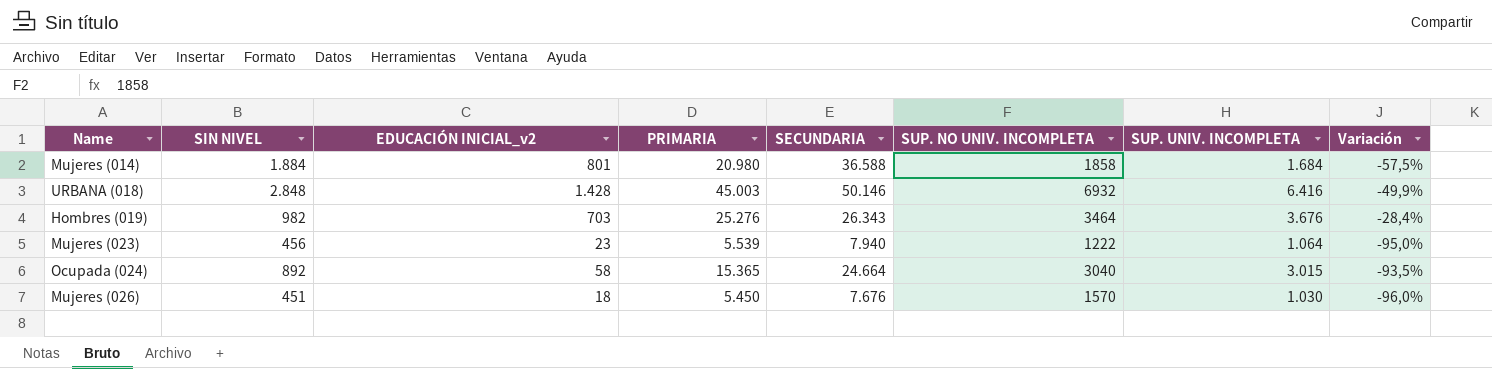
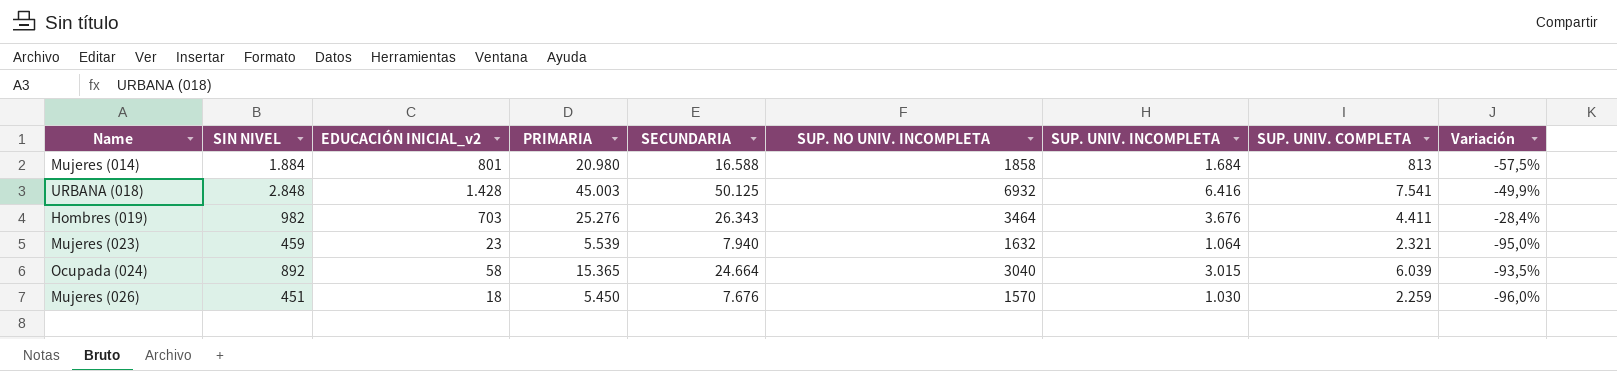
column SUP. UNIV. COMPLETA | position: none -> 8
Mujeres (014) | SECUNDARIA: 36.588 -> 16.588
URBANA (018) | SECUNDARIA: 50.146 -> 50.125
Mujeres (023) | SIN NIVEL: 456 -> 459
Mujeres (023) | SUP. NO UNIV. INCOMPLETA: 1222 -> 1632

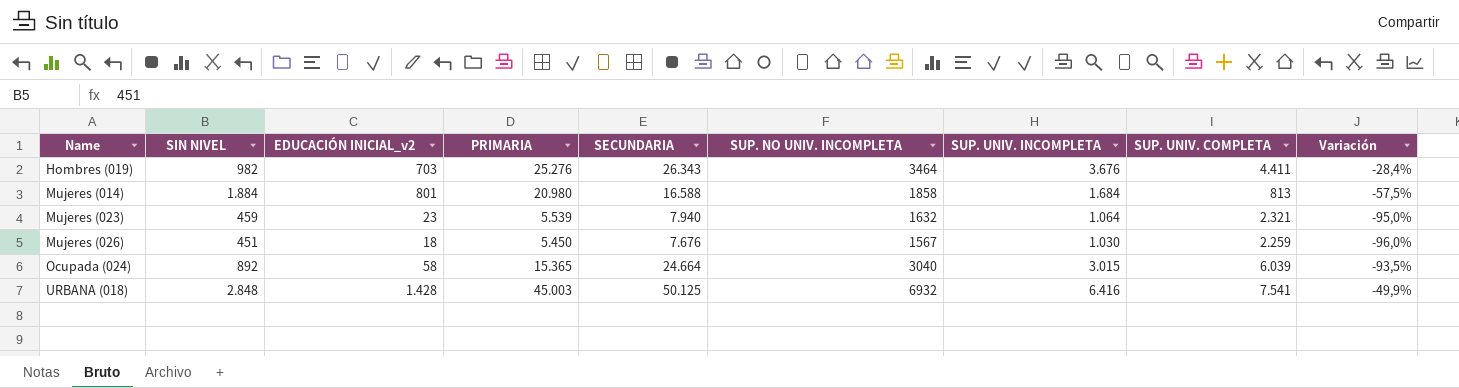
row order: none -> Name ascending
Mujeres (026) | SUP. NO UNIV. INCOMPLETA: 1570 -> 1567

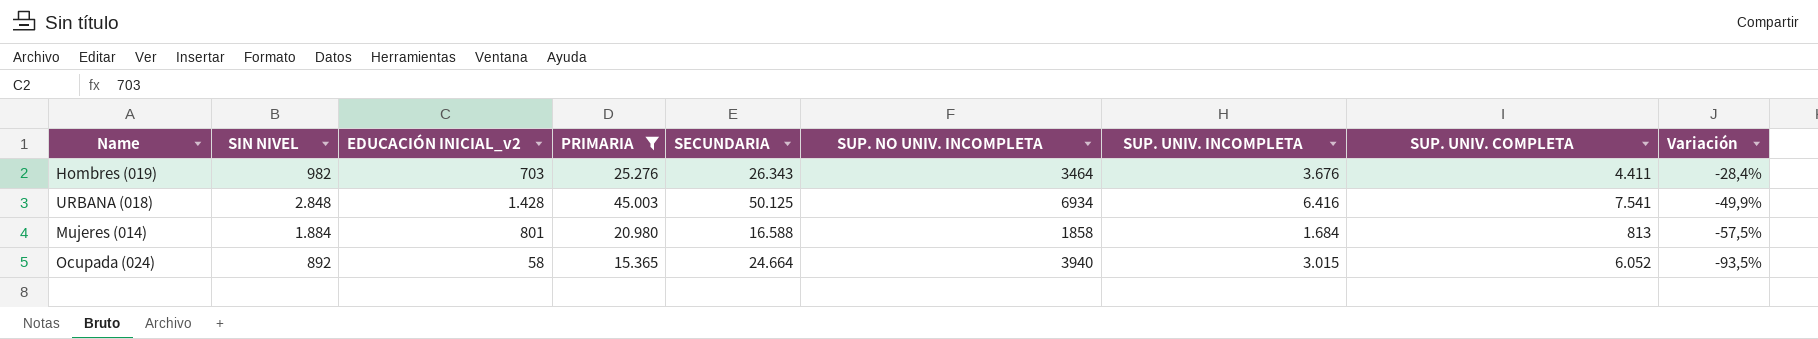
filter: none -> PRIMARIA >= 15.365
row order: Name ascending -> Variación descending
URBANA (018) | SUP. NO UNIV. INCOMPLETA: 6932 -> 6934
Ocupada (024) | SUP. NO UNIV. INCOMPLETA: 3040 -> 3940
Ocupada (024) | SUP. UNIV. COMPLETA: 6.039 -> 6.052

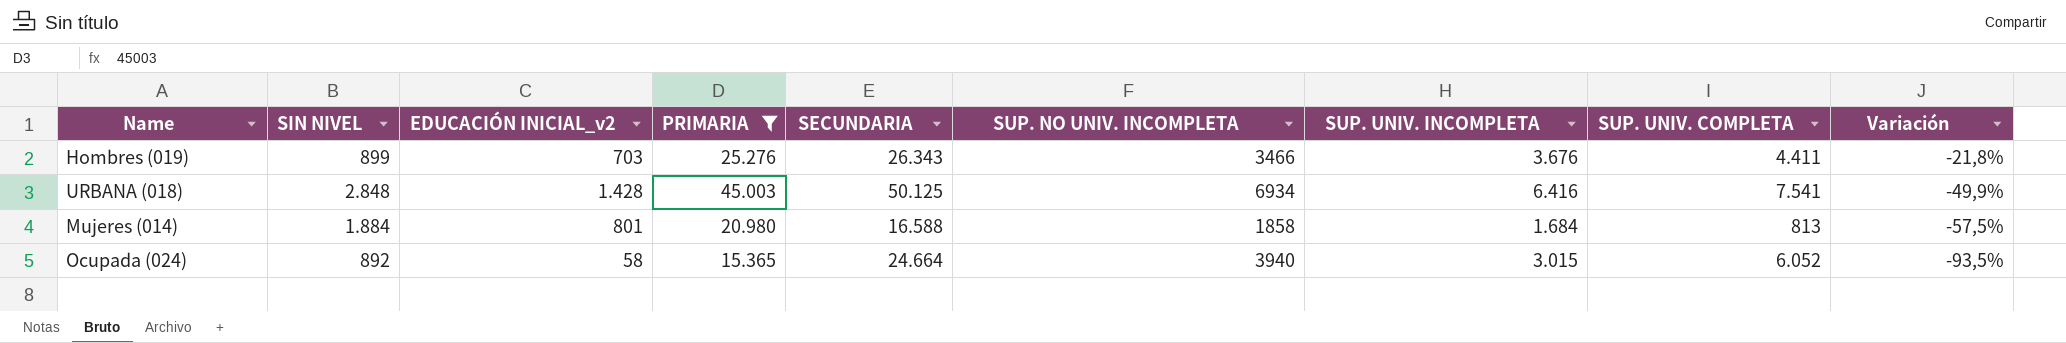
Hombres (019) | SIN NIVEL: 982 -> 899
Hombres (019) | SUP. NO UNIV. INCOMPLETA: 3464 -> 3466
Hombres (019) | Variación: -28,4% -> -21,8%

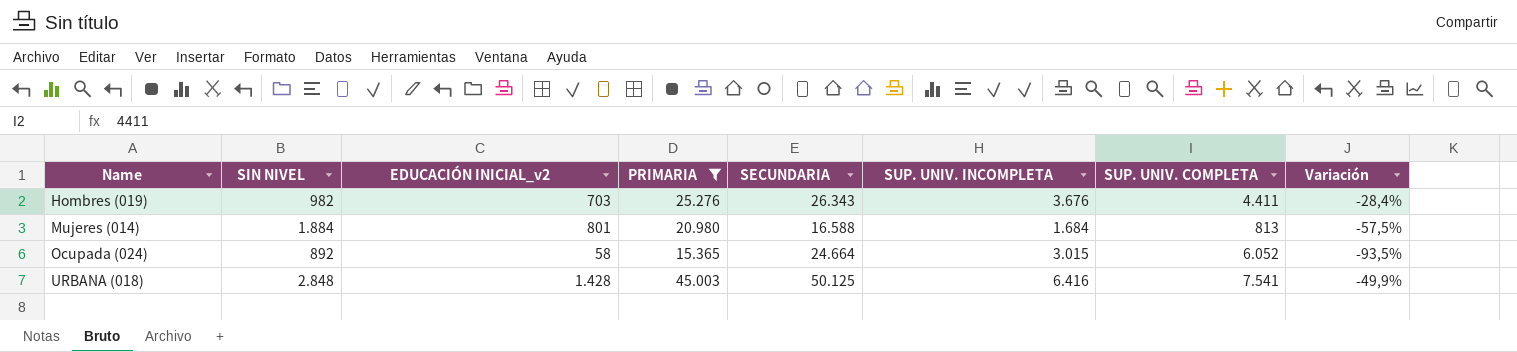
row order: Variación descending -> Name ascending
column SUP. NO UNIV. INCOMPLETA | position: 6 -> none
Hombres (019) | SIN NIVEL: 899 -> 982
Hombres (019) | Variación: -21,8% -> -28,4%

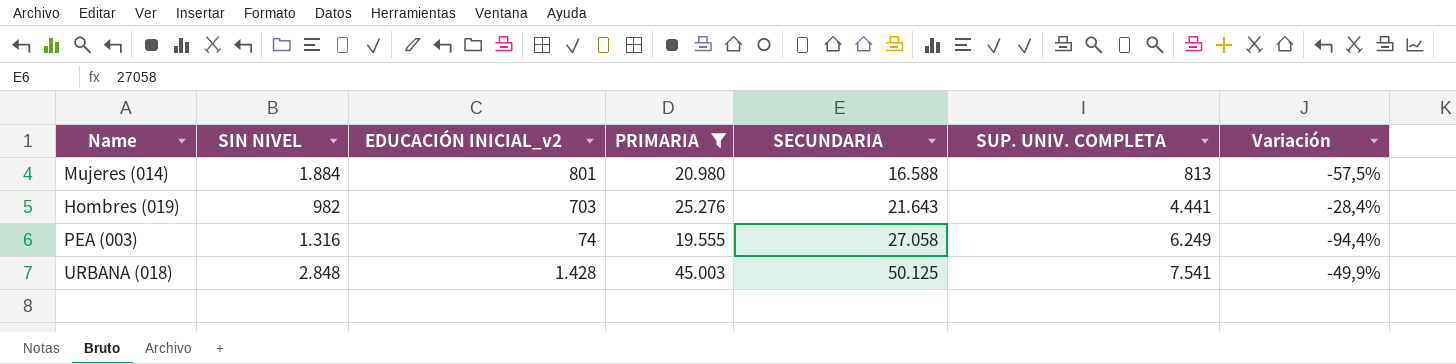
row order: Name ascending -> SECUNDARIA ascending
column SUP. UNIV. INCOMPLETA | position: 6 -> none
row Ocupada (024): 892 | 58 | 15.365 | 24.664 | 3.015 | 6.052 | -93,5% -> none
Hombres (019) | SECUNDARIA: 26.343 -> 21.643
Hombres (019) | SUP. UNIV. COMPLETA: 4.411 -> 4.441
row PEA (003): none -> 1.316 | 74 | 19.555 | 27.058 | 6.249 | -94,4%

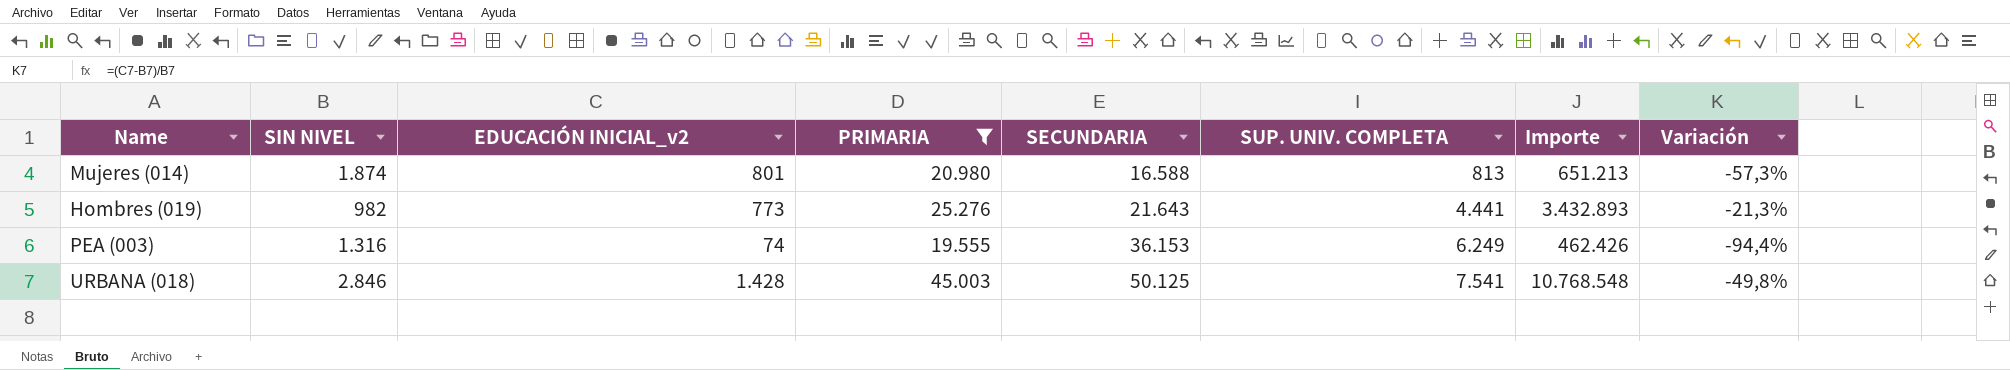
column Importe | formula: none -> [EDUCACIÓN INICIAL_v2] * [SUP. UNIV. COMPLETA]
Mujeres (014) | SIN NIVEL: 1.884 -> 1.874
Mujeres (014) | Variación: -57,5% -> -57,3%
Hombres (019) | EDUCACIÓN INICIAL_v2: 703 -> 773
Hombres (019) | Variación: -28,4% -> -21,3%
PEA (003) | SECUNDARIA: 27.058 -> 36.153
URBANA (018) | SIN NIVEL: 2.848 -> 2.846
URBANA (018) | Variación: -49,9% -> -49,8%

